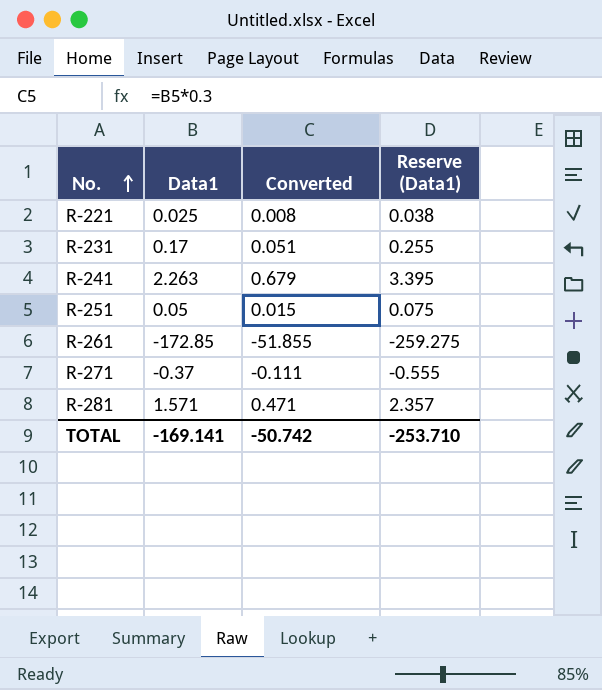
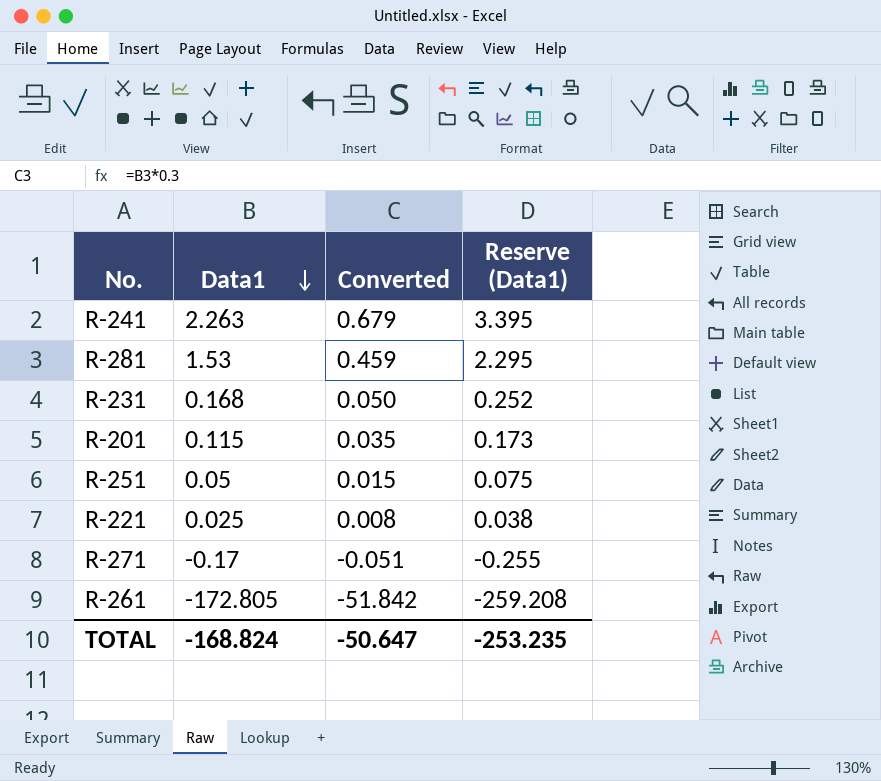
row order: No. ascending -> Data1 descending
R-281 | Data1: 1.571 -> 1.53
R-281 | Converted: 0.471 -> 0.459
R-281 | Reserve (Data1): 2.357 -> 2.295
R-231 | Data1: 0.17 -> 0.168
R-231 | Converted: 0.051 -> 0.050
R-231 | Reserve (Data1): 0.255 -> 0.252
row R-201: none -> 0.115 | 0.035 | 0.173
R-271 | Data1: -0.37 -> -0.17
R-271 | Converted: -0.111 -> -0.051
R-271 | Reserve (Data1): -0.555 -> -0.255
R-261 | Data1: -172.85 -> -172.805
R-261 | Converted: -51.855 -> -51.842
R-261 | Reserve (Data1): -259.275 -> -259.208
TOTAL | Data1: -169.141 -> -168.824
TOTAL | Converted: -50.742 -> -50.647
TOTAL | Reserve (Data1): -253.710 -> -253.235

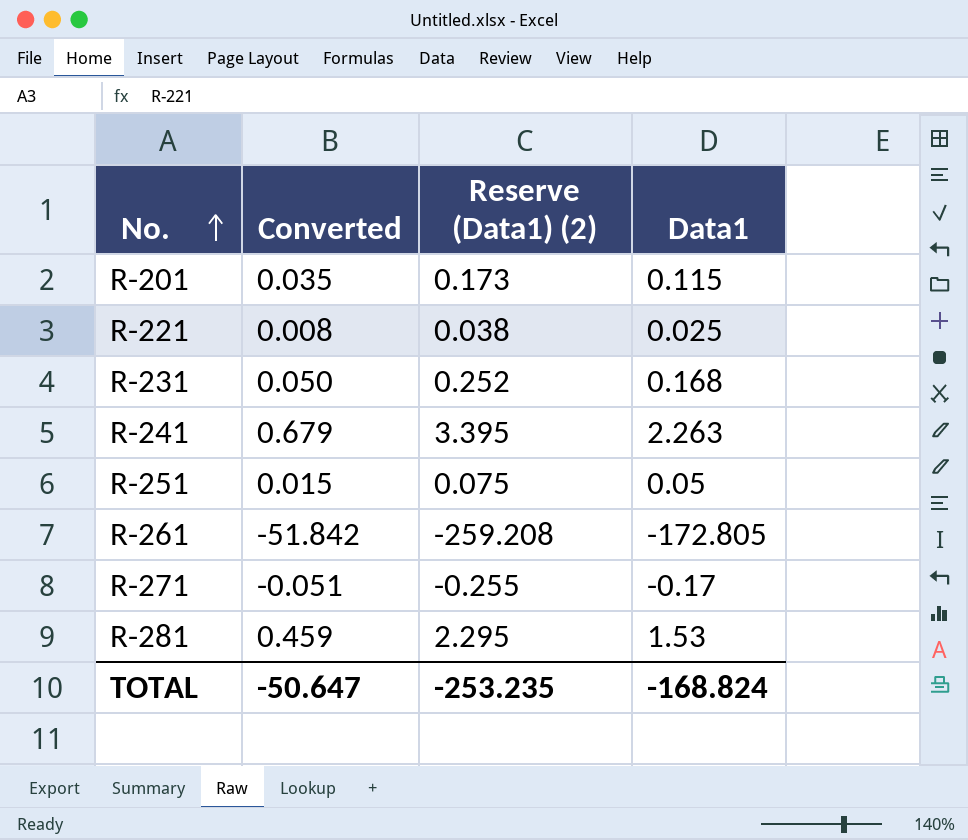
row order: Data1 descending -> No. ascending
column name: Reserve (Data1) -> Reserve (Data1) (2)
column Data1 | position: 2 -> 4

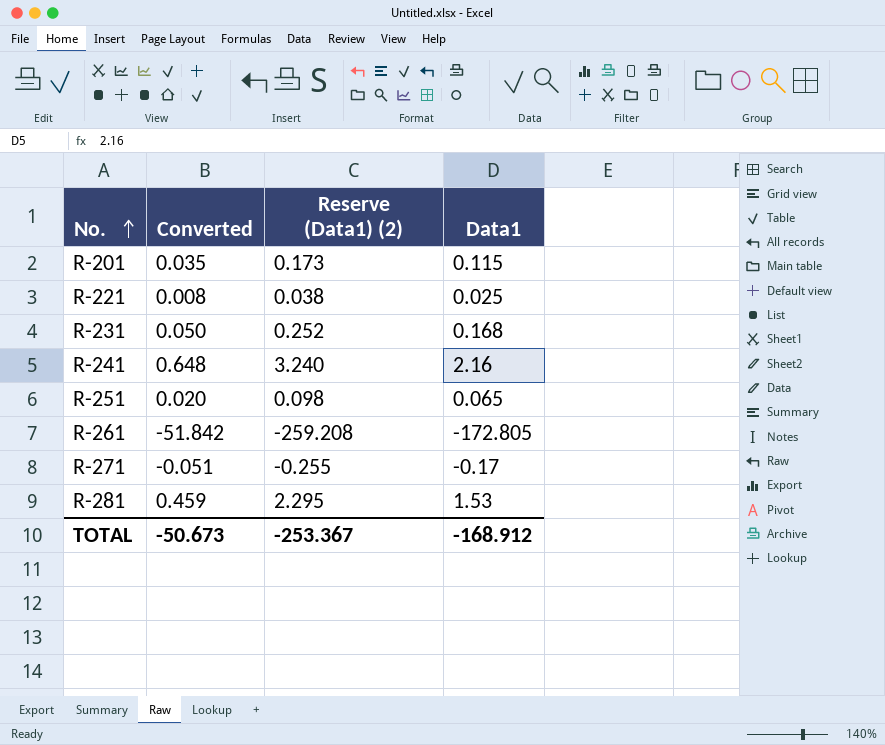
R-241 | Converted: 0.679 -> 0.648
R-241 | Reserve (Data1) (2): 3.395 -> 3.240
R-241 | Data1: 2.263 -> 2.16
R-251 | Converted: 0.015 -> 0.020
R-251 | Reserve (Data1) (2): 0.075 -> 0.098
R-251 | Data1: 0.05 -> 0.065
TOTAL | Converted: -50.647 -> -50.673
TOTAL | Reserve (Data1) (2): -253.235 -> -253.367
TOTAL | Data1: -168.824 -> -168.912

